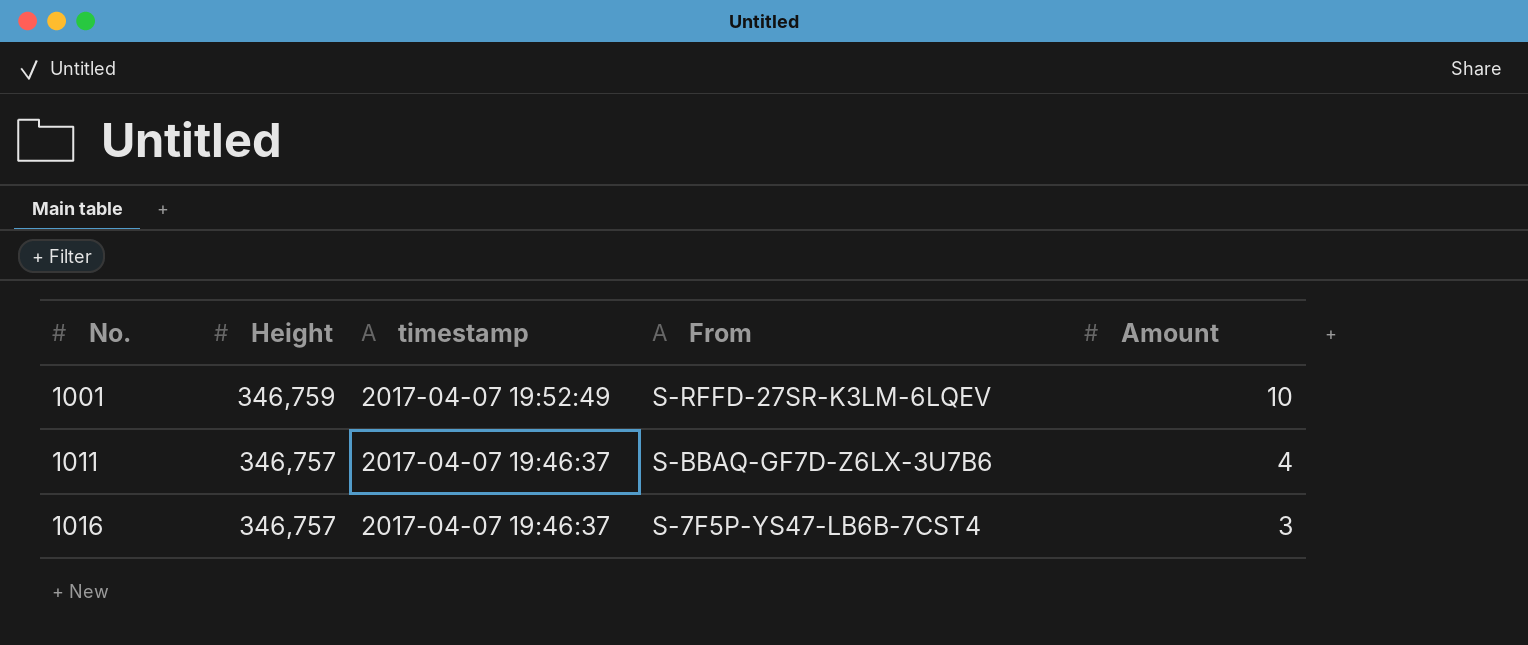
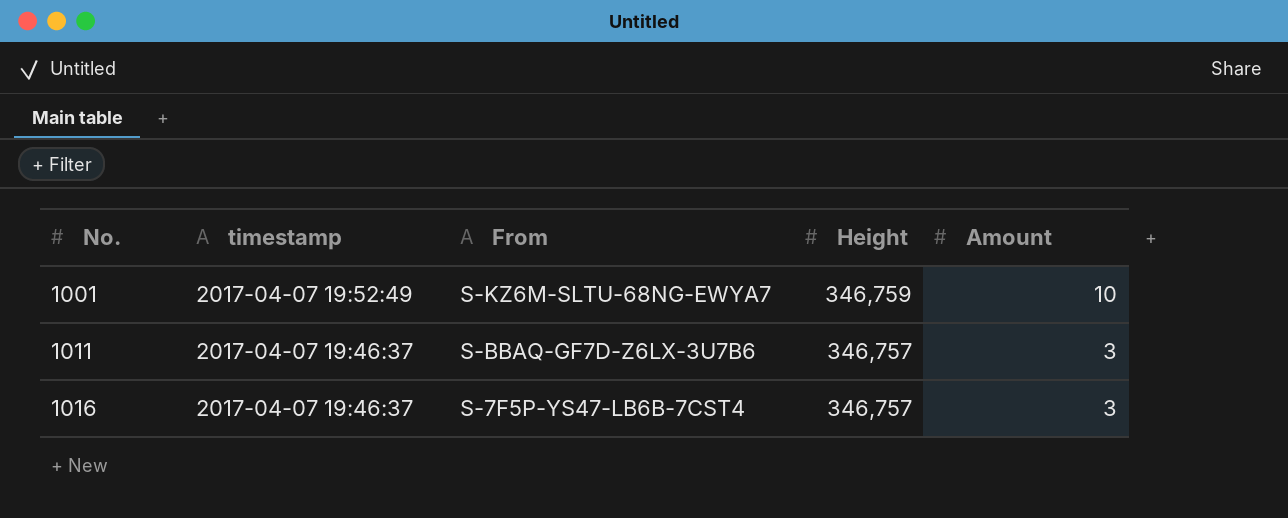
column Height | position: 2 -> 4
1001 | From: S-RFFD-27SR-K3LM-6LQEV -> S-KZ6M-SLTU-68NG-EWYA7
1011 | Amount: 4 -> 3

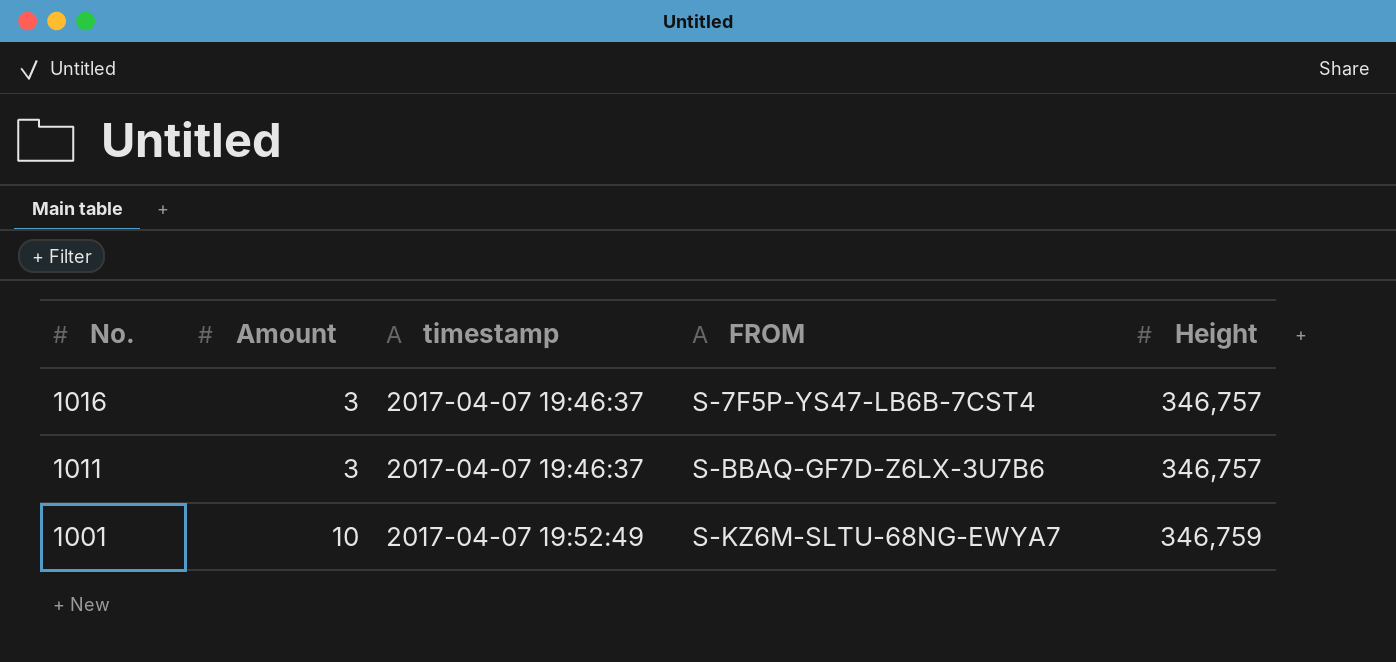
row order: No. ascending -> No. descending
column Amount | position: 5 -> 2
column name: From -> FROM

